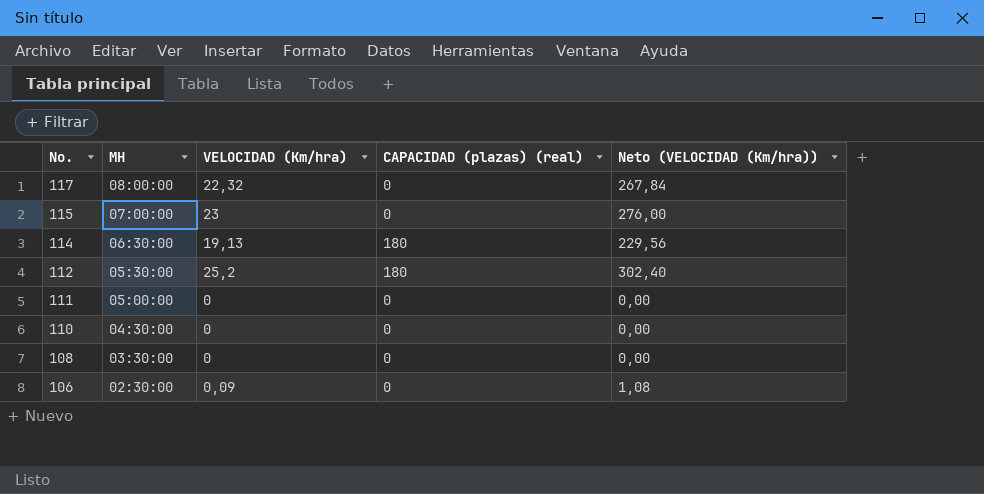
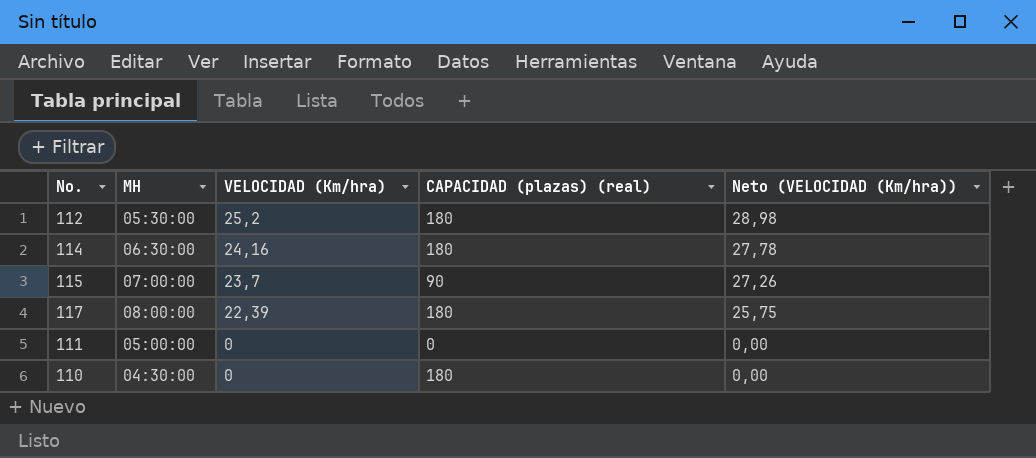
row order: No. descending -> VELOCIDAD (Km/hra) descending
column Neto (VELOCIDAD (Km/hra)) | formula: [VELOCIDAD (Km/hra)] * 12 -> [VELOCIDAD (Km/hra)] * 1,15
row 108: 03:30:00 | 0 | 0 | 0,00 -> none
row 106: 02:30:00 | 0,09 | 0 | 1,08 -> none
114 | VELOCIDAD (Km/hra): 19,13 -> 24,16
115 | VELOCIDAD (Km/hra): 23 -> 23,7
115 | CAPACIDAD (plazas) (real): 0 -> 90
117 | VELOCIDAD (Km/hra): 22,32 -> 22,39
117 | CAPACIDAD (plazas) (real): 0 -> 180
110 | CAPACIDAD (plazas) (real): 0 -> 180

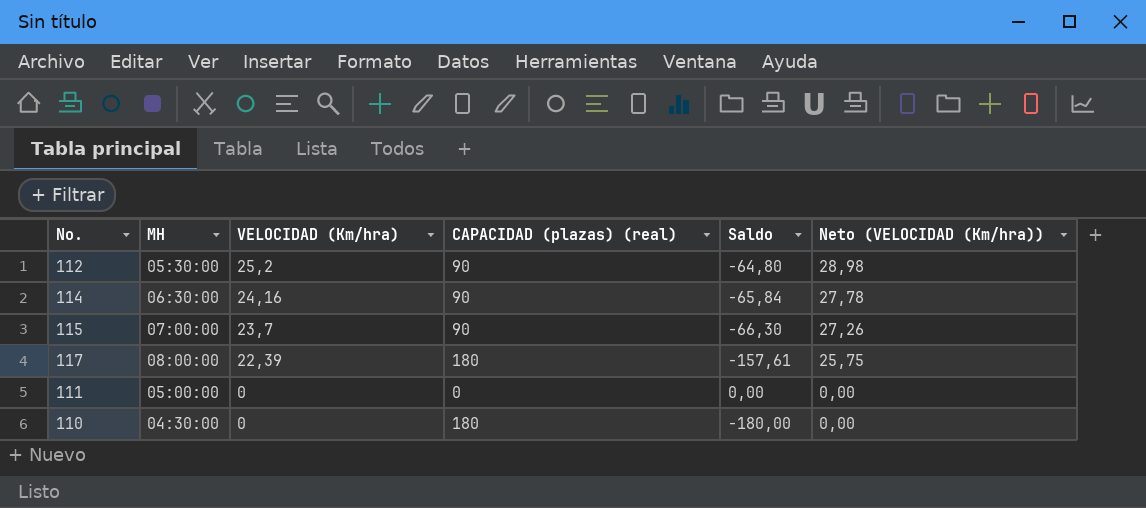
column Saldo | formula: none -> [VELOCIDAD (Km/hra)] - [CAPACIDAD (plazas) (real)]
112 | CAPACIDAD (plazas) (real): 180 -> 90
114 | CAPACIDAD (plazas) (real): 180 -> 90

